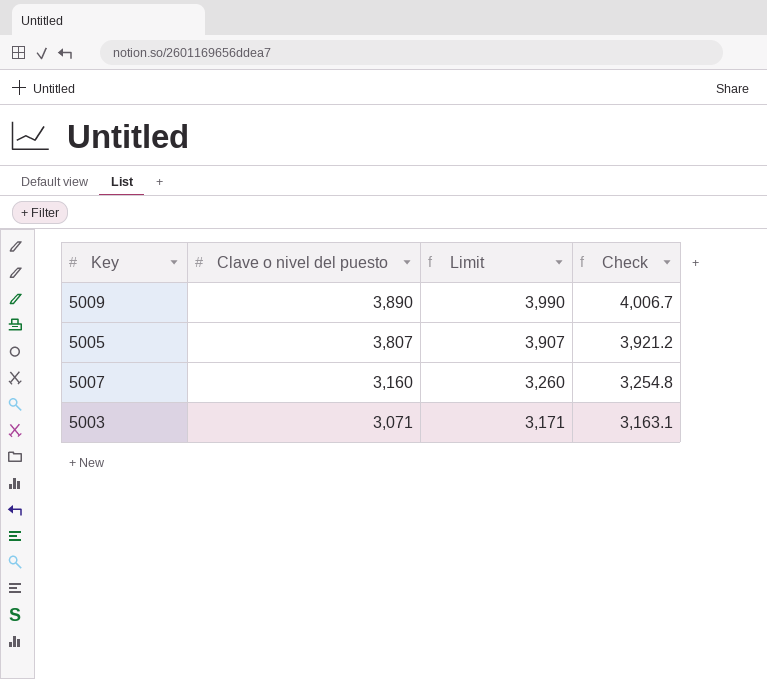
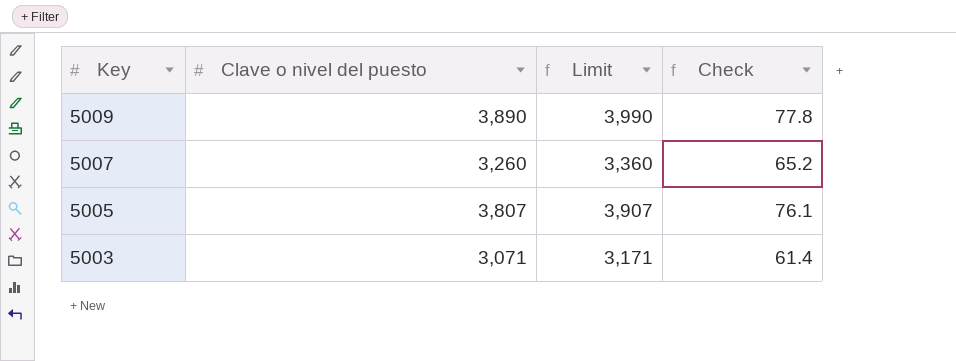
row order: Clave o nivel del puesto descending -> Key descending
column Check | formula: [Clave o nivel del puesto] * 1.03 -> [Clave o nivel del puesto] * 0.02
5007 | Clave o nivel del puesto: 3,160 -> 3,260
5007 | Limit: 3,260 -> 3,360

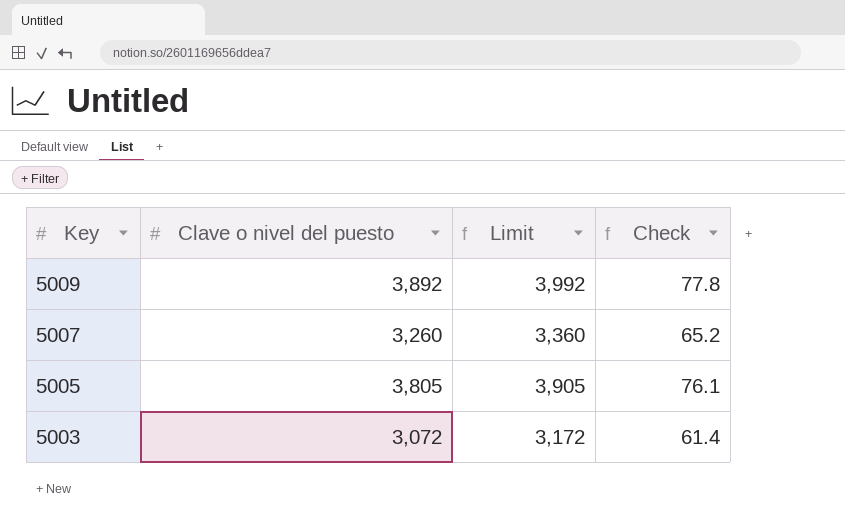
5009 | Clave o nivel del puesto: 3,890 -> 3,892
5009 | Limit: 3,990 -> 3,992
5005 | Clave o nivel del puesto: 3,807 -> 3,805
5005 | Limit: 3,907 -> 3,905
5003 | Clave o nivel del puesto: 3,071 -> 3,072
5003 | Limit: 3,171 -> 3,172

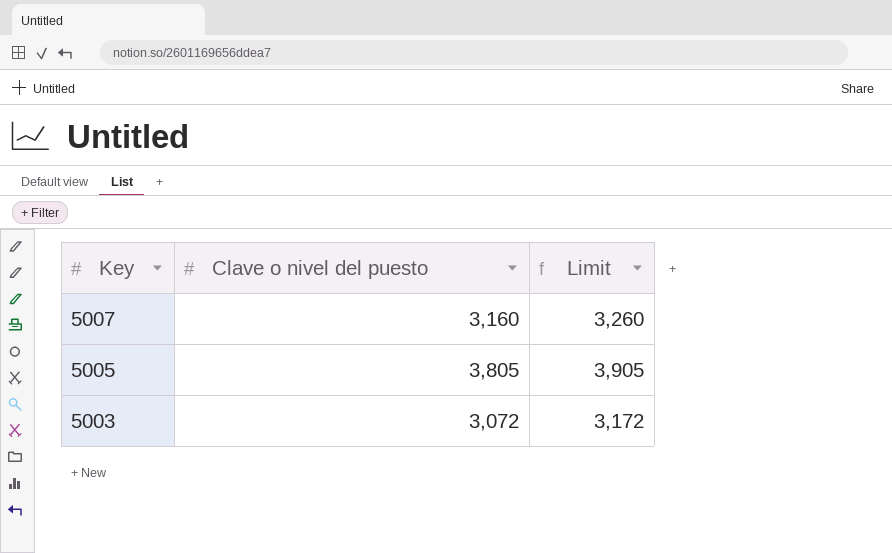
column Check | formula: [Clave o nivel del puesto] * 0.02 -> none
row 5009: 3,892 | 3,992 | 77.8 -> none
5007 | Clave o nivel del puesto: 3,260 -> 3,160
5007 | Limit: 3,360 -> 3,260

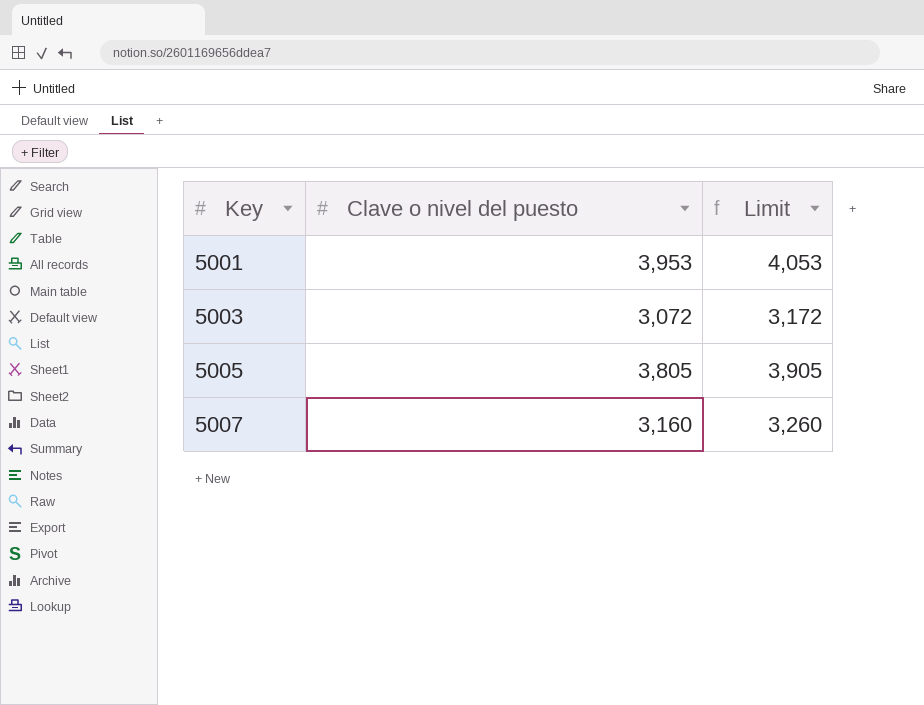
row order: Key descending -> Key ascending
row 5001: none -> 3,953 | 4,053

